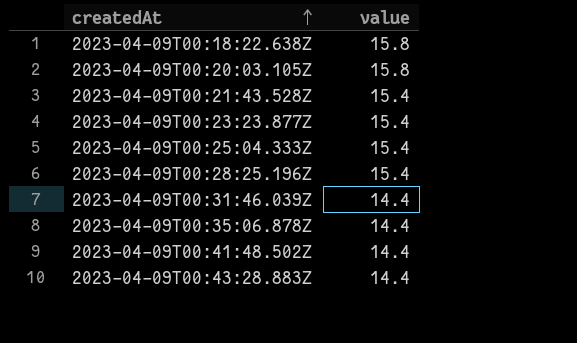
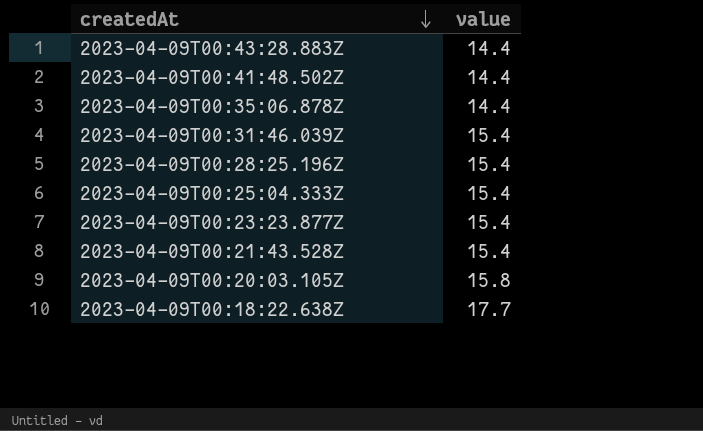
row order: createdAt ascending -> createdAt descending
2023-04-09T00:31:46.039Z | value: 14.4 -> 15.4
2023-04-09T00:18:22.638Z | value: 15.8 -> 17.7

